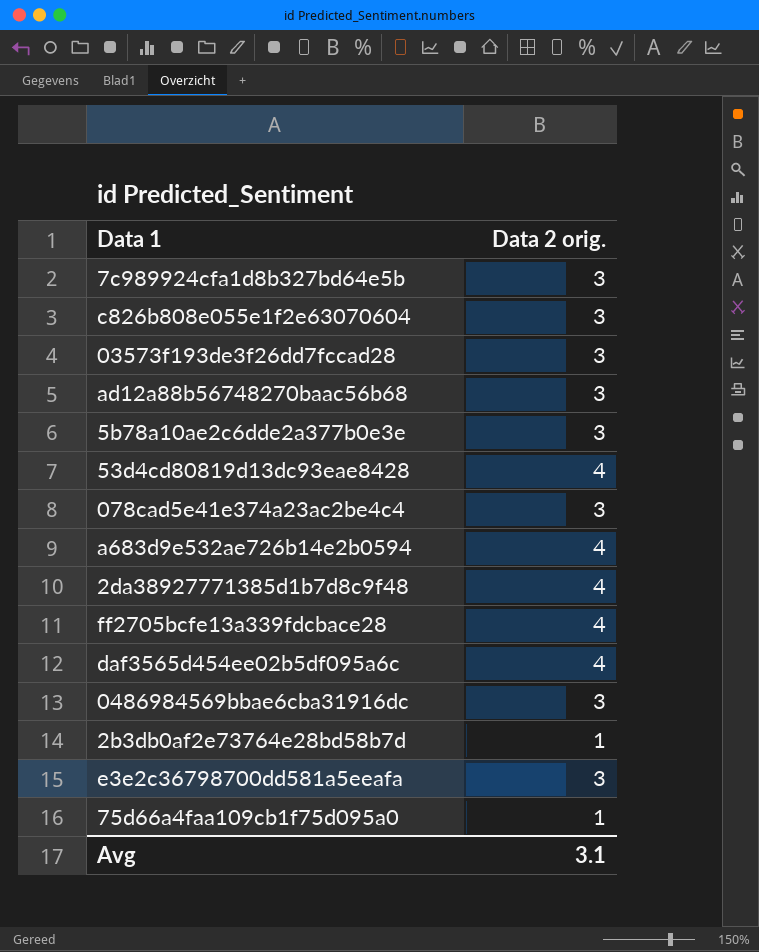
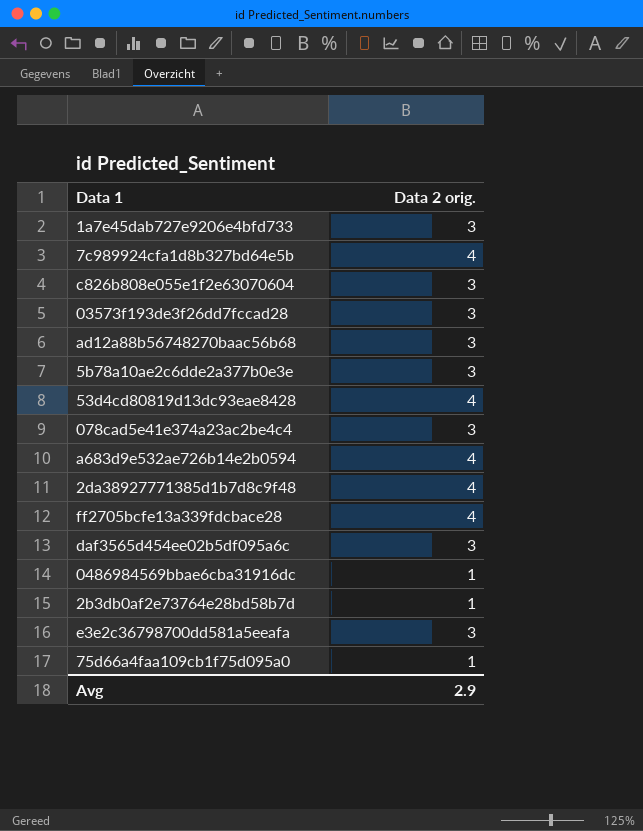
row 1a7e45dab727e9206e4bfd733: none -> 3
7c989924cfa1d8b327bd64e5b | Data 2 orig.: 3 -> 4
daf3565d454ee02b5df095a6c | Data 2 orig.: 4 -> 3
0486984569bbae6cba31916dc | Data 2 orig.: 3 -> 1
Avg | Data 2 orig.: 3.1 -> 2.9

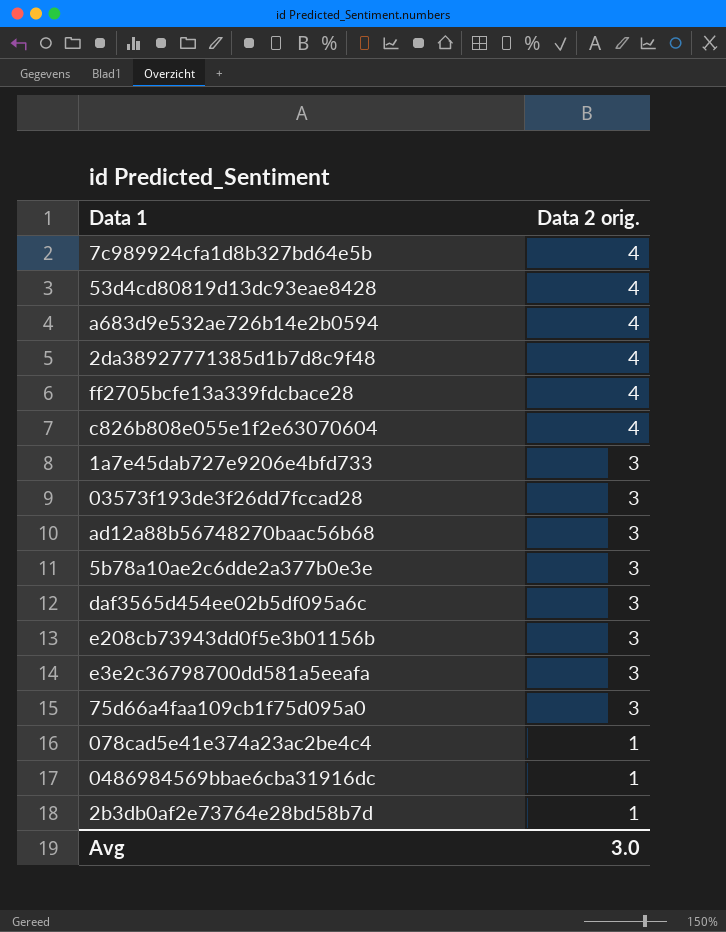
row order: none -> Data 2 orig. descending
c826b808e055e1f2e63070604 | Data 2 orig.: 3 -> 4
row e208cb73943dd0f5e3b01156b: none -> 3
75d66a4faa109cb1f75d095a0 | Data 2 orig.: 1 -> 3
078cad5e41e374a23ac2be4c4 | Data 2 orig.: 3 -> 1
Avg | Data 2 orig.: 2.9 -> 3.0

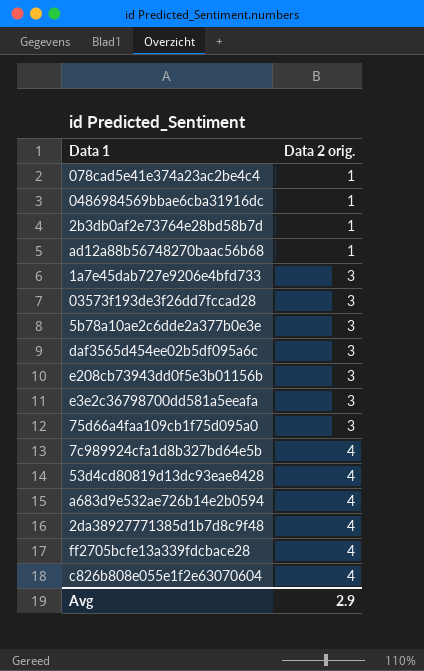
row order: Data 2 orig. descending -> Data 2 orig. ascending
ad12a88b56748270baac56b68 | Data 2 orig.: 3 -> 1
Avg | Data 2 orig.: 3.0 -> 2.9

